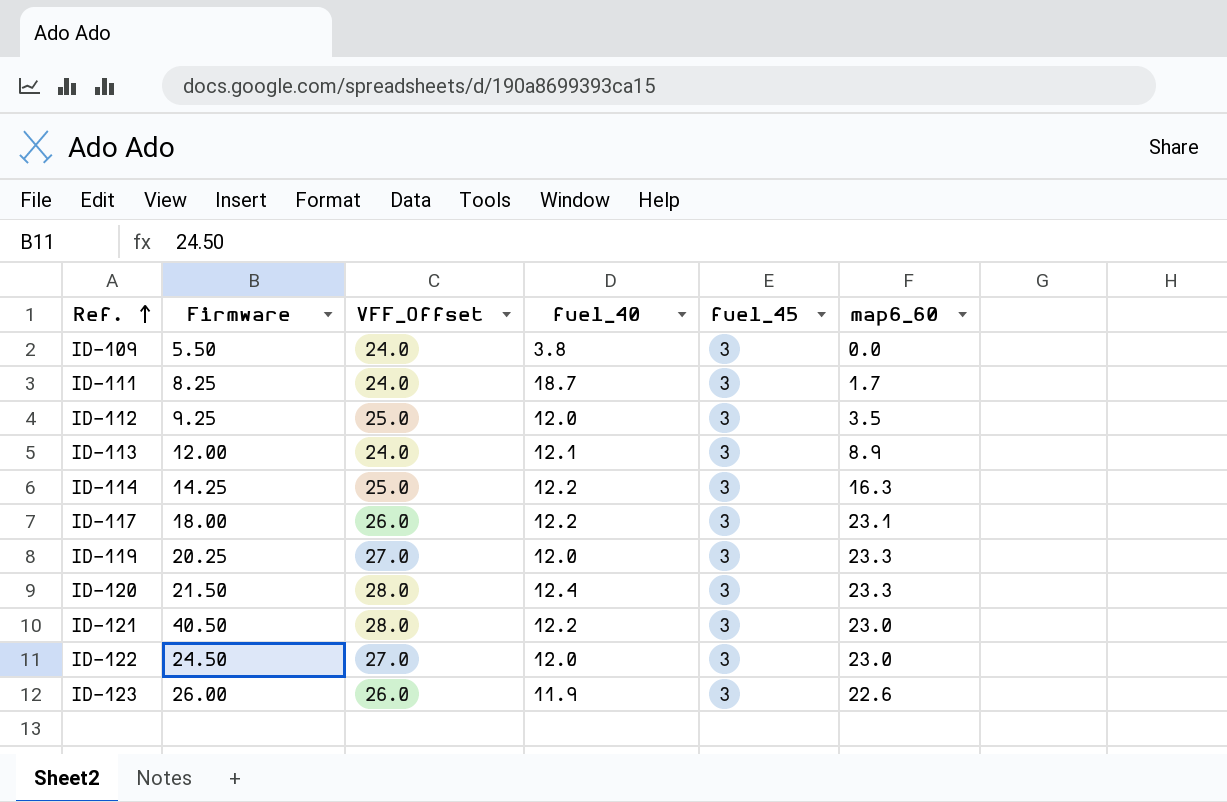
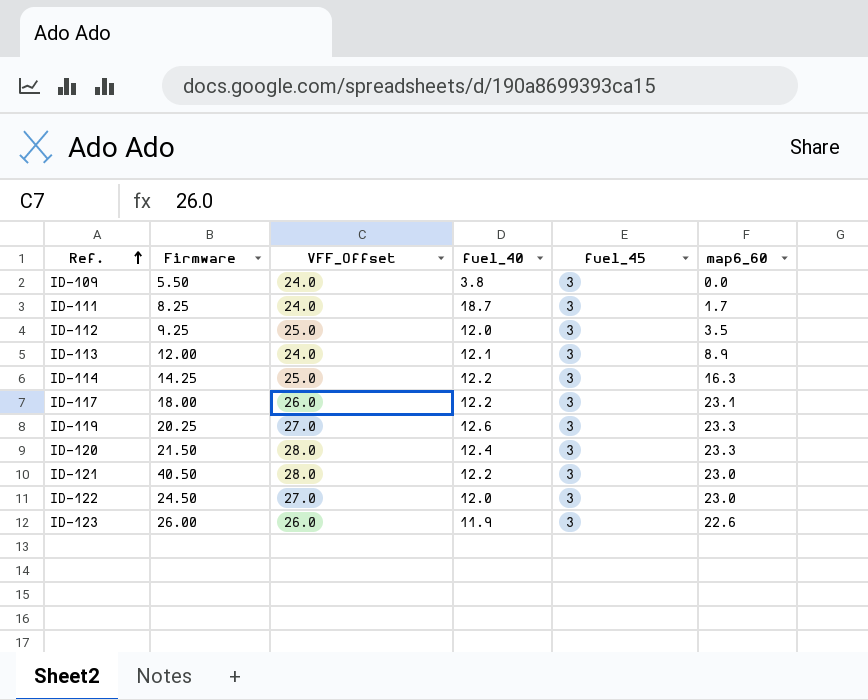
ID-119 | fuel_40: 12.0 -> 12.6

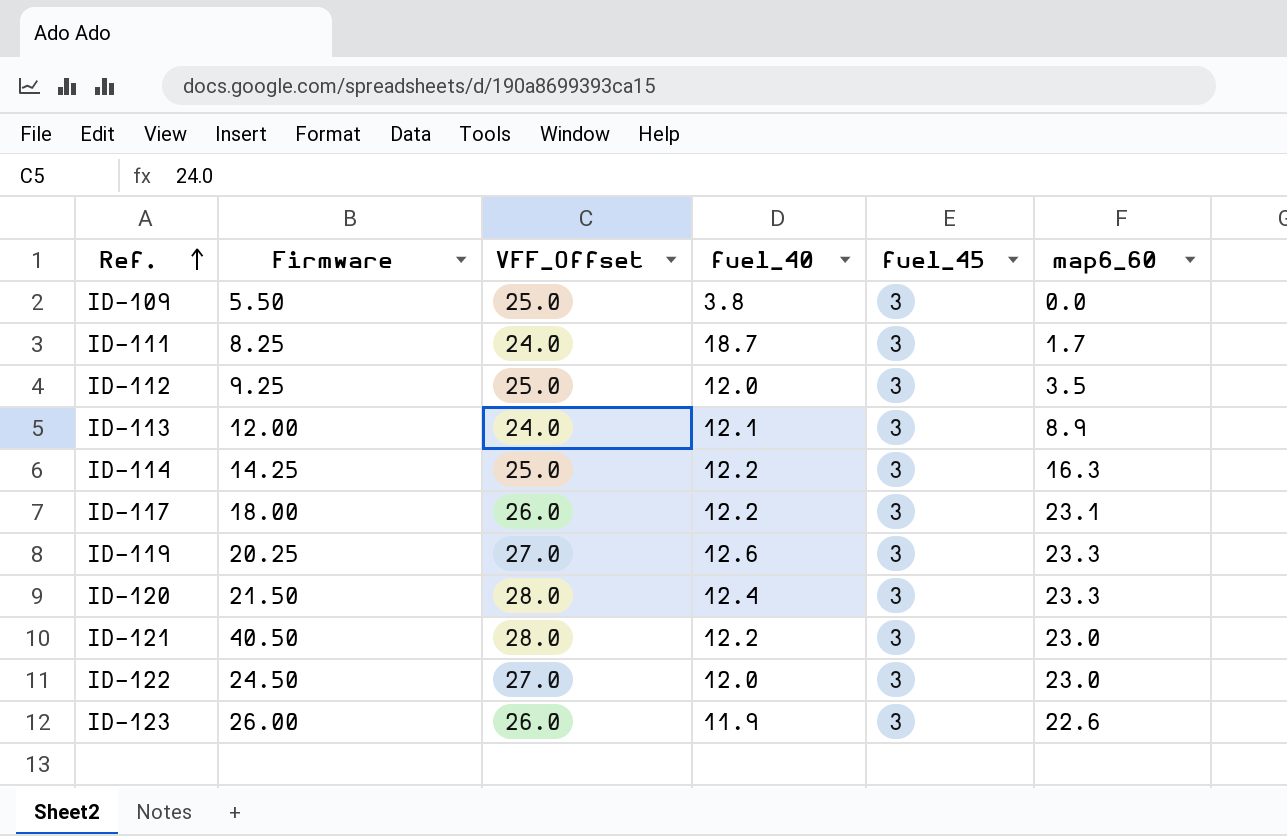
ID-109 | VFF_Offset: 24.0 -> 25.0

